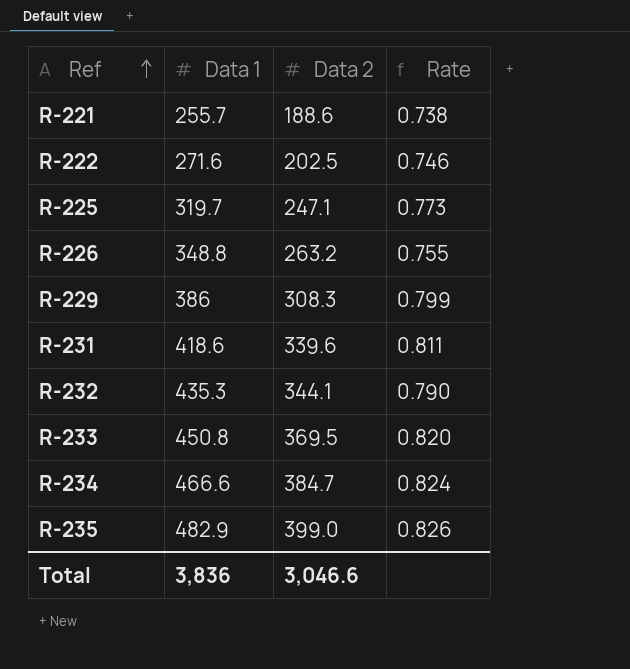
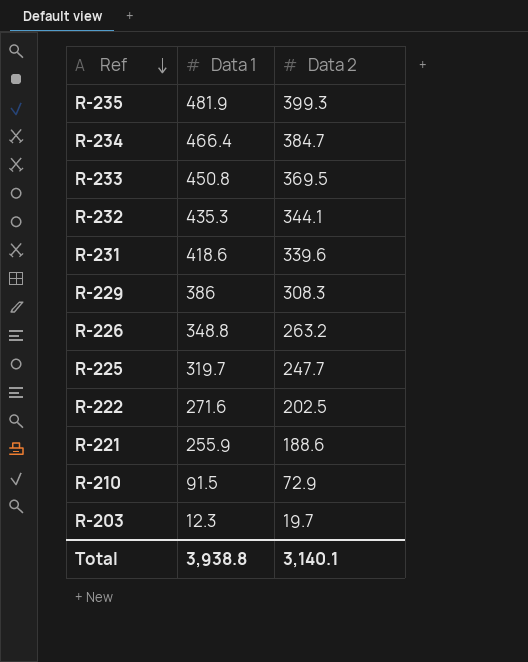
row order: Ref ascending -> Ref descending
column Rate | formula: [Data 2] / [Data 1] -> none
R-235 | Data 1: 482.9 -> 481.9
R-235 | Data 2: 399.0 -> 399.3
R-234 | Data 1: 466.6 -> 466.4
R-225 | Data 2: 247.1 -> 247.7
R-221 | Data 1: 255.7 -> 255.9
row R-210: none -> 91.5 | 72.9
row R-203: none -> 12.3 | 19.7
Total | Data 1: 3,836 -> 3,938.8
Total | Data 2: 3,046.6 -> 3,140.1

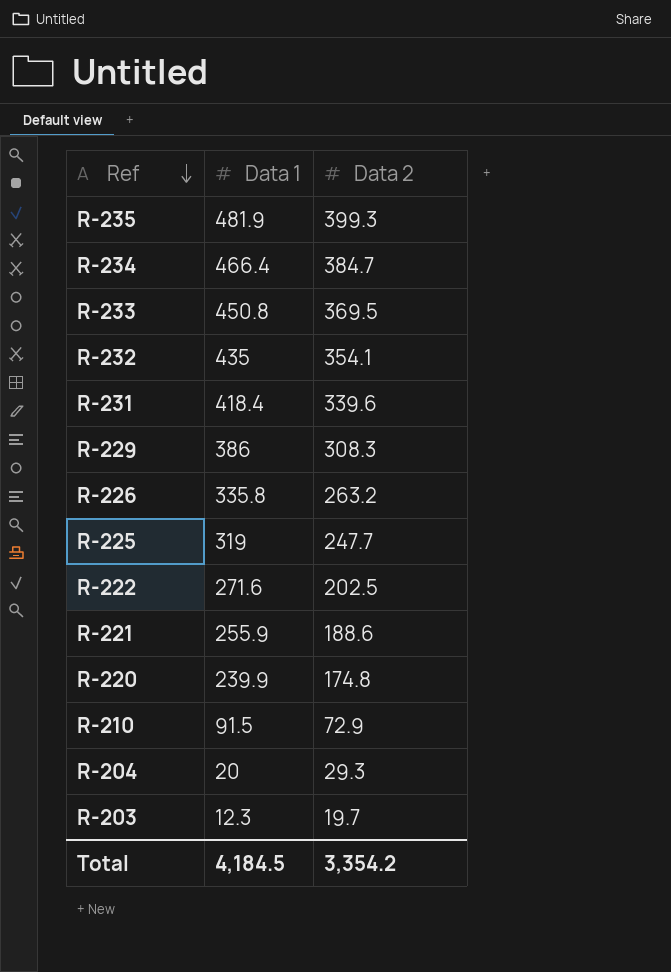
R-232 | Data 1: 435.3 -> 435
R-232 | Data 2: 344.1 -> 354.1
R-231 | Data 1: 418.6 -> 418.4
R-226 | Data 1: 348.8 -> 335.8
R-225 | Data 1: 319.7 -> 319
row R-220: none -> 239.9 | 174.8
row R-204: none -> 20 | 29.3
Total | Data 1: 3,938.8 -> 4,184.5
Total | Data 2: 3,140.1 -> 3,354.2

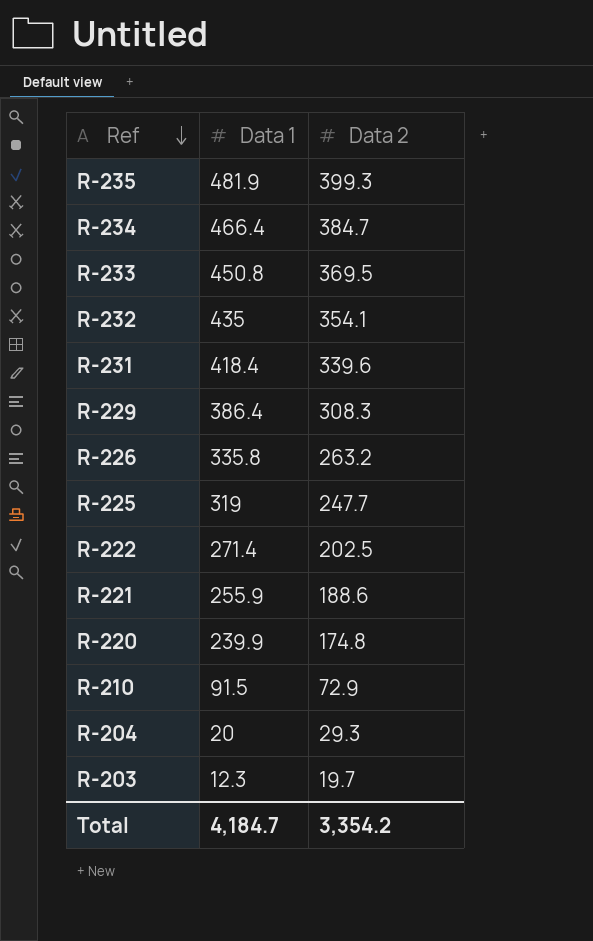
R-229 | Data 1: 386 -> 386.4
R-222 | Data 1: 271.6 -> 271.4
Total | Data 1: 4,184.5 -> 4,184.7

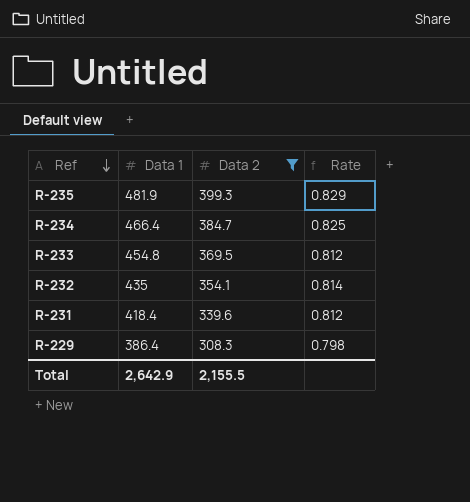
filter: none -> Data 2 >= 308.3
column Rate | formula: none -> [Data 2] / [Data 1]
R-233 | Data 1: 450.8 -> 454.8
Total | Data 1: 4,184.7 -> 2,642.9
Total | Data 2: 3,354.2 -> 2,155.5

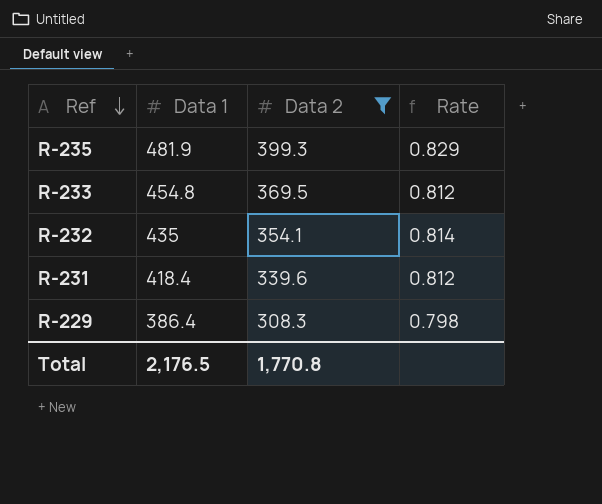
row R-234: 466.4 | 384.7 | 0.825 -> none
Total | Data 1: 2,642.9 -> 2,176.5
Total | Data 2: 2,155.5 -> 1,770.8

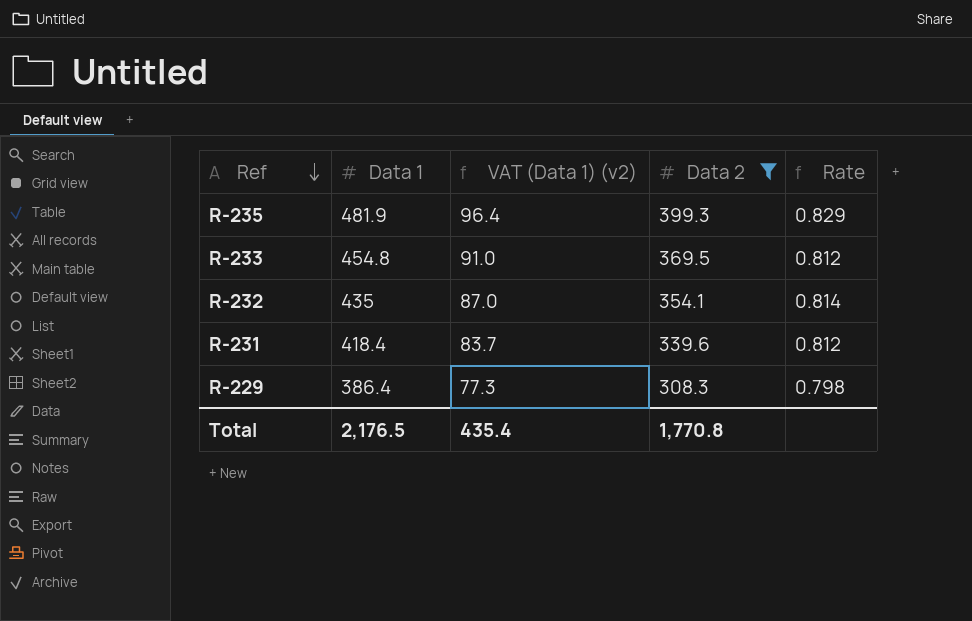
column VAT (Data 1) (v2) | formula: none -> [Data 1] * 0.2

